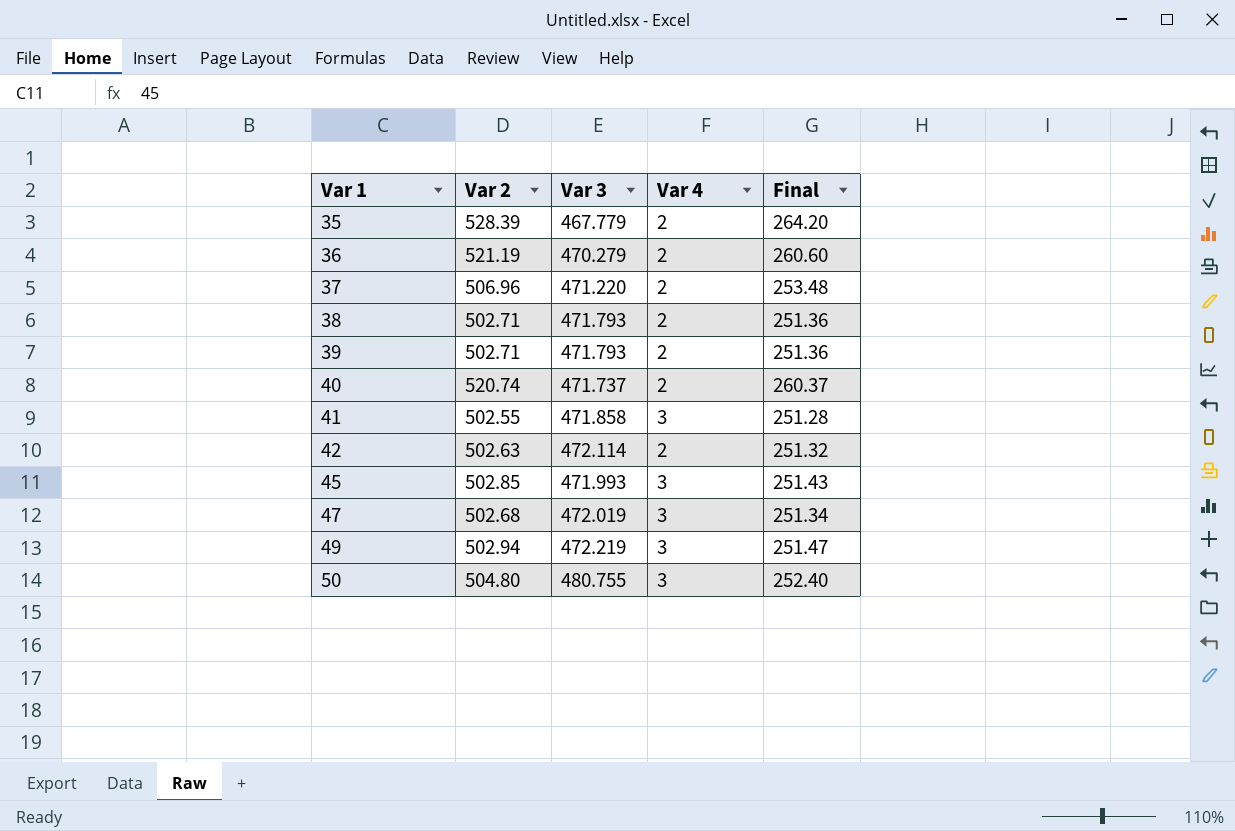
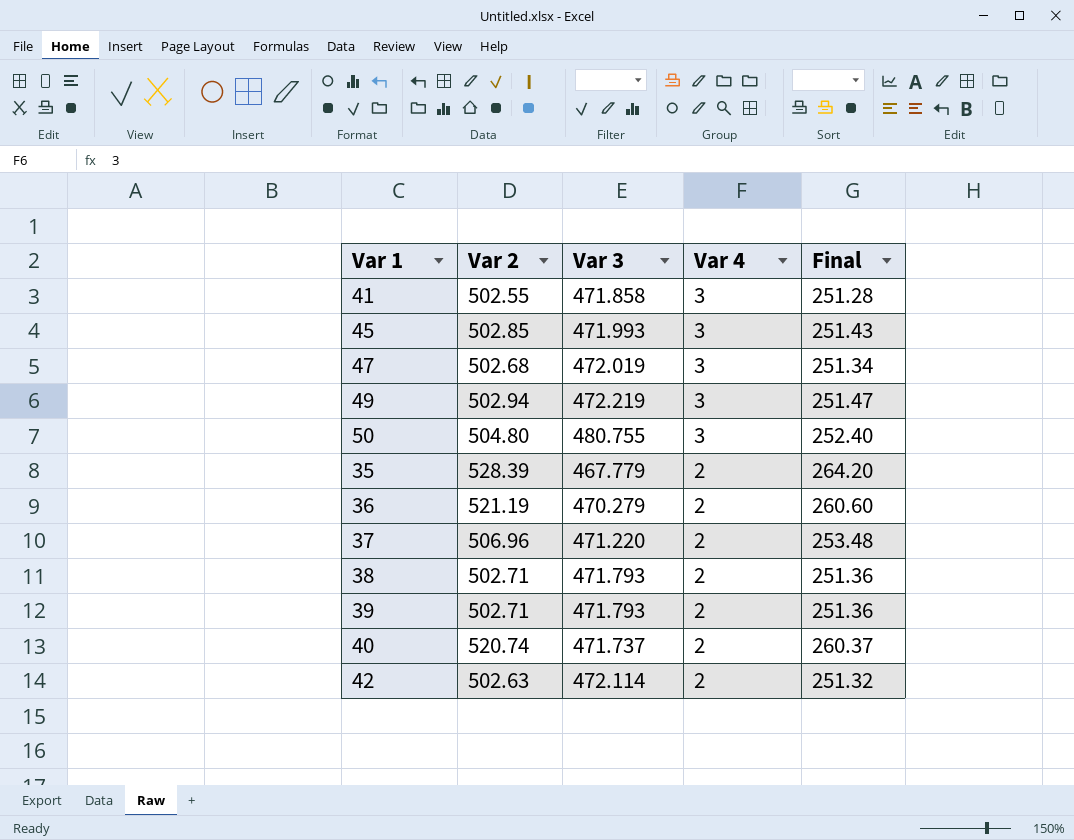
row order: Var 1 ascending -> Var 4 descending

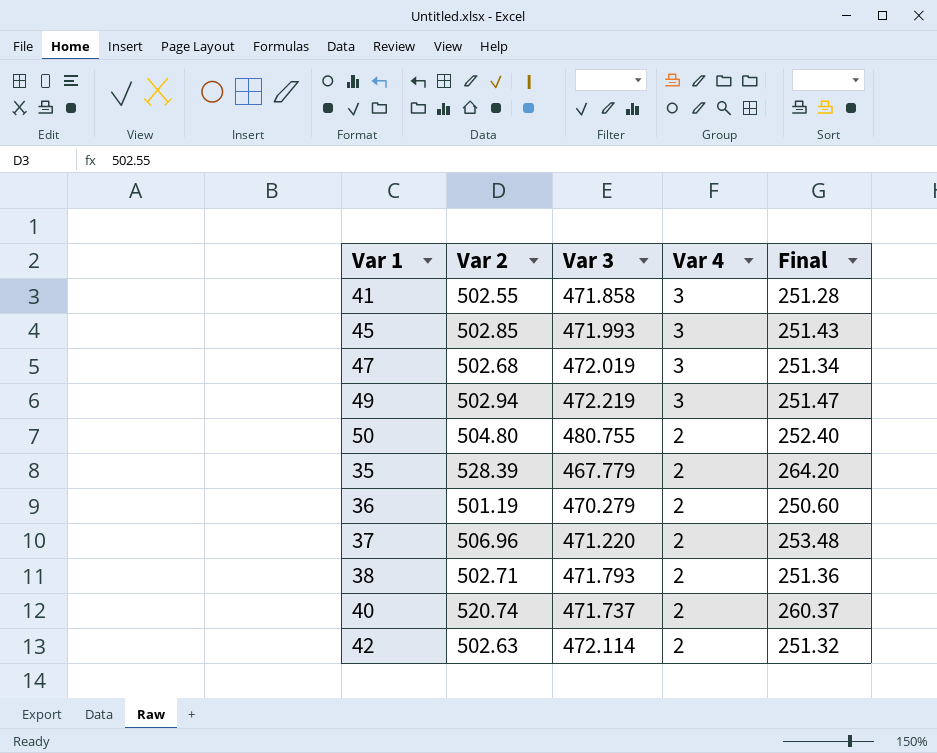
row 39: 502.71 | 471.793 | 2 | 251.36 -> none
50 | Var 4: 3 -> 2
36 | Var 2: 521.19 -> 501.19
36 | Final: 260.60 -> 250.60

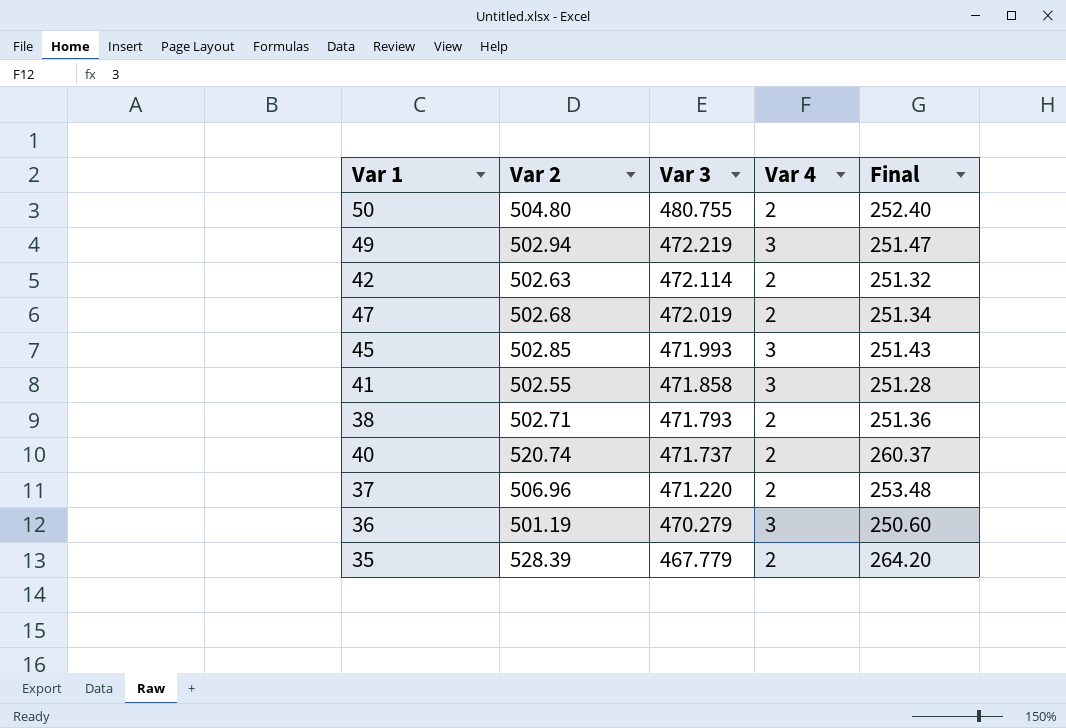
row order: Var 4 descending -> Var 3 descending
47 | Var 4: 3 -> 2
36 | Var 4: 2 -> 3

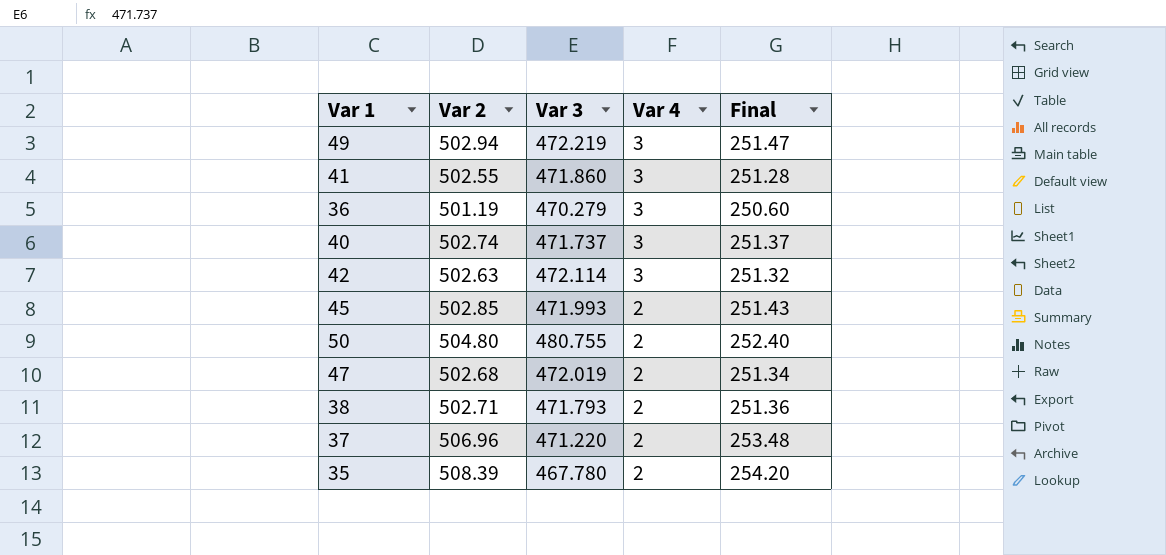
row order: Var 3 descending -> Var 4 descending
41 | Var 3: 471.858 -> 471.860
40 | Var 2: 520.74 -> 502.74
40 | Var 4: 2 -> 3
40 | Final: 260.37 -> 251.37
42 | Var 4: 2 -> 3
45 | Var 4: 3 -> 2
35 | Var 2: 528.39 -> 508.39
35 | Var 3: 467.779 -> 467.780
35 | Final: 264.20 -> 254.20

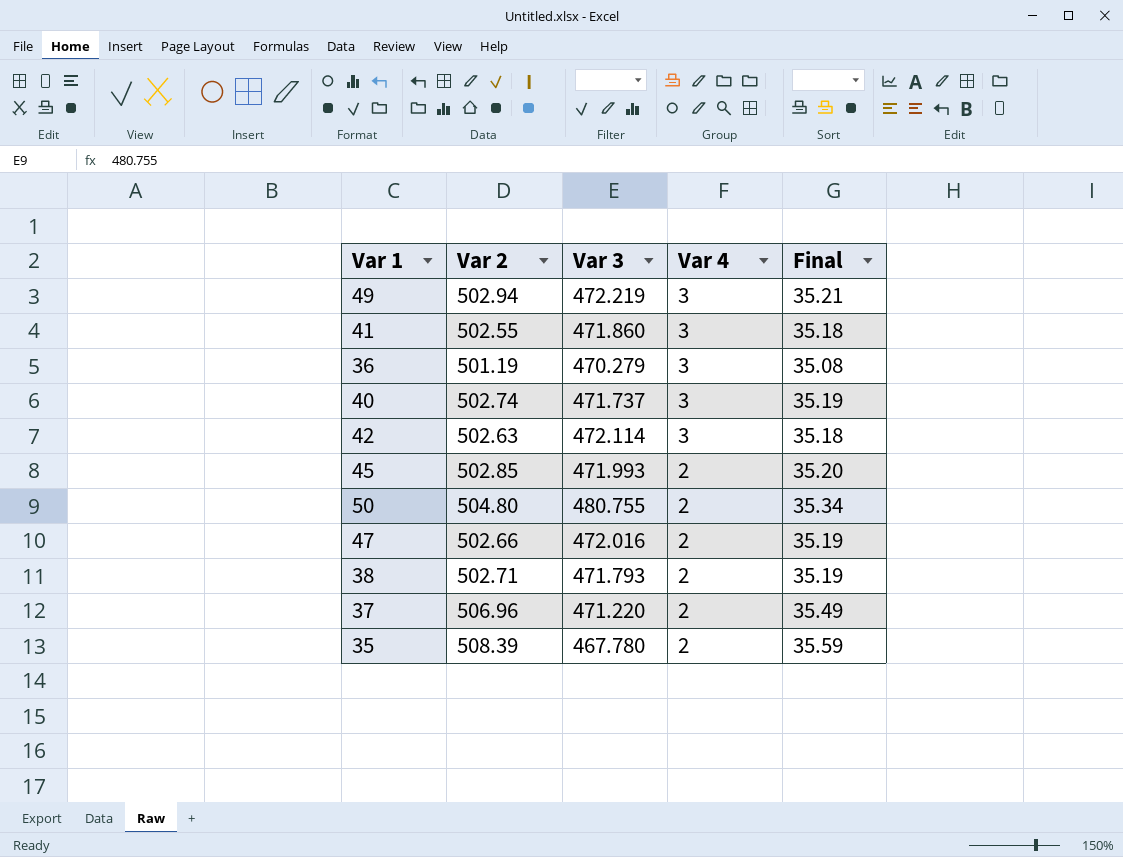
column Final | formula: [Var 2] * 0.5 -> [Var 2] * 0.07
47 | Var 2: 502.68 -> 502.66
47 | Var 3: 472.019 -> 472.016

